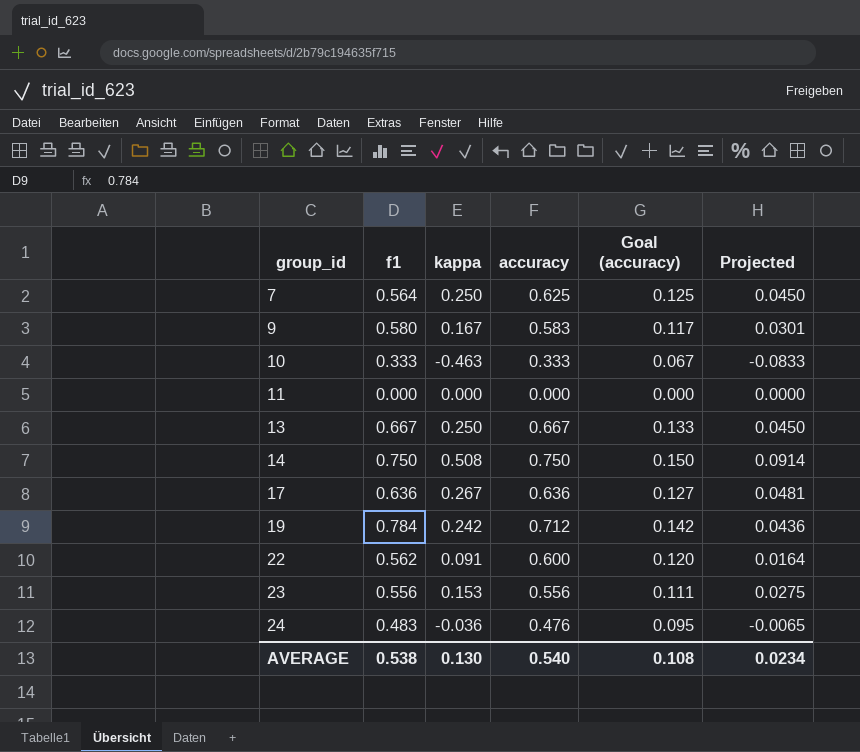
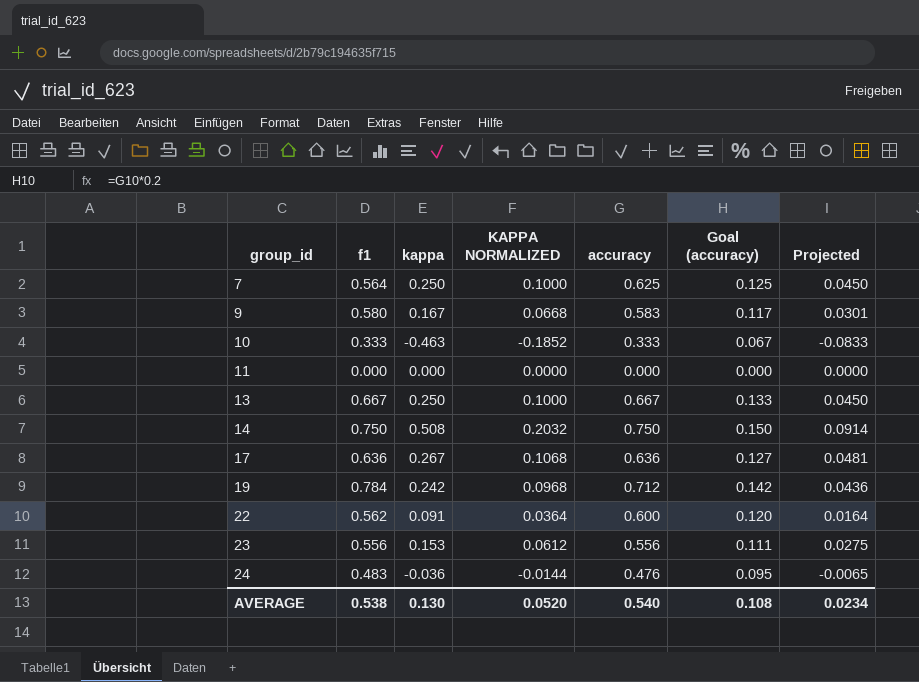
column KAPPA NORMALIZED | formula: none -> [kappa] * 0.4

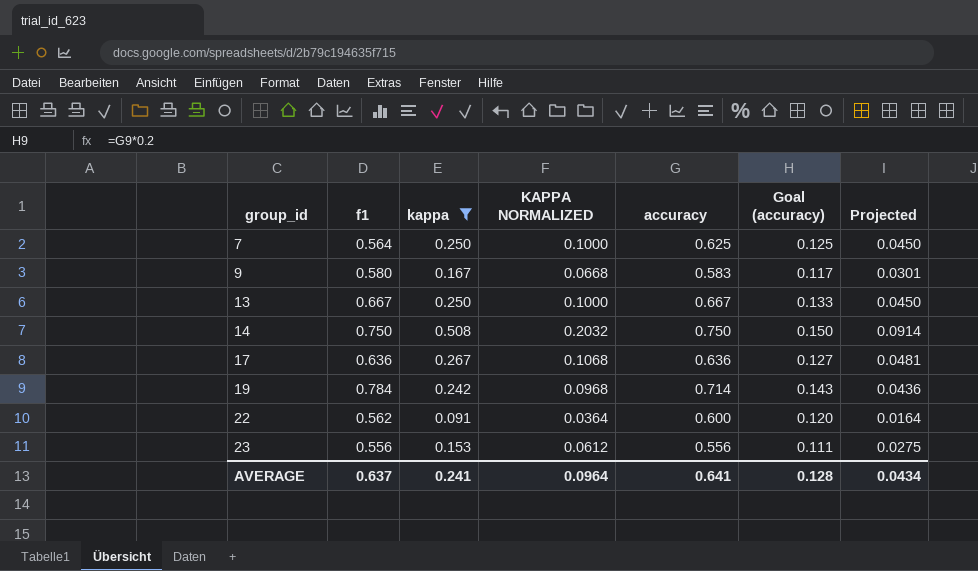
filter: none -> kappa >= 0.091
19 | accuracy: 0.712 -> 0.714
19 | Goal (accuracy): 0.142 -> 0.143
AVERAGE | f1: 0.538 -> 0.637
AVERAGE | kappa: 0.130 -> 0.241
AVERAGE | KAPPA NORMALIZED: 0.0520 -> 0.0964
AVERAGE | accuracy: 0.540 -> 0.641
AVERAGE | Goal (accuracy): 0.108 -> 0.128
AVERAGE | Projected: 0.0234 -> 0.0434

